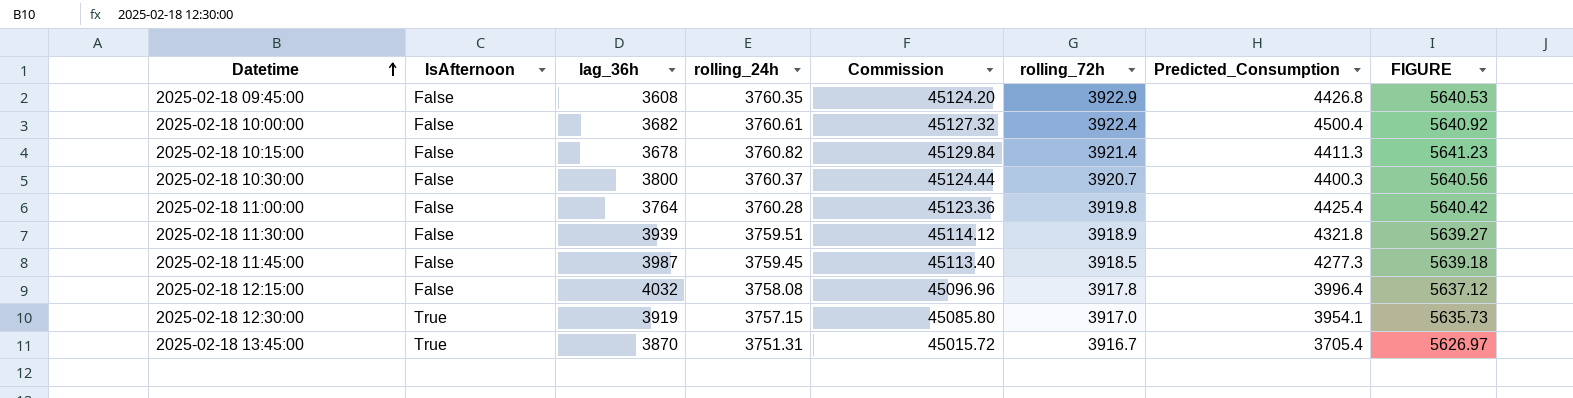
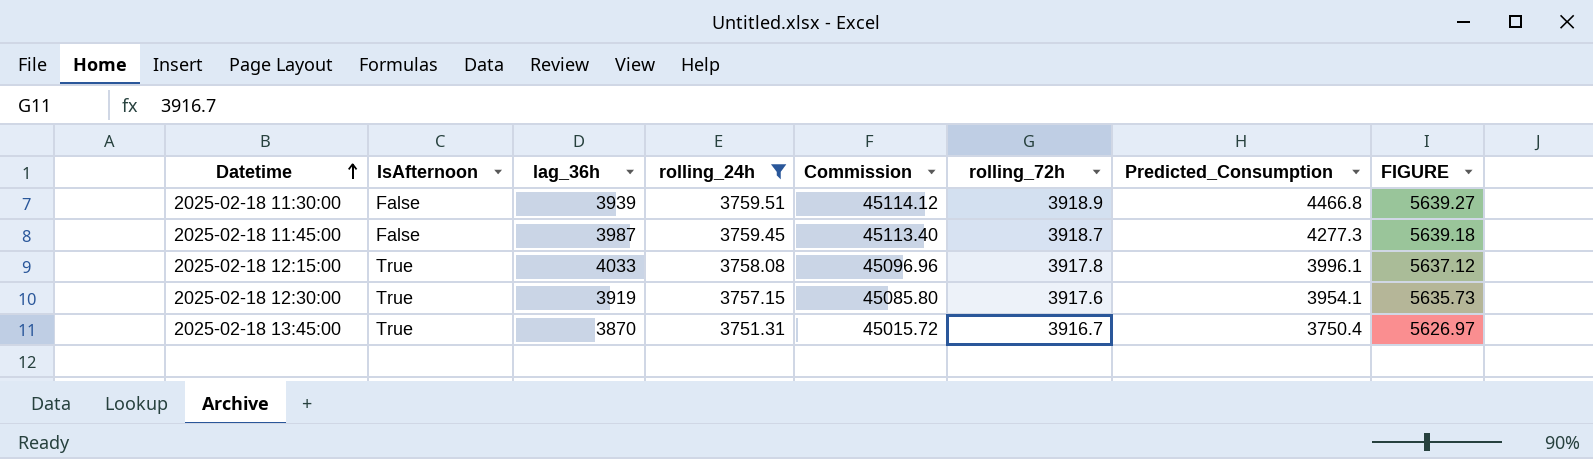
filter: none -> rolling_24h <= 3759.51
2025-02-18 11:30:00 | Predicted_Consumption: 4321.8 -> 4466.8
2025-02-18 11:45:00 | rolling_72h: 3918.5 -> 3918.7
2025-02-18 12:15:00 | IsAfternoon: False -> True
2025-02-18 12:15:00 | lag_36h: 4032 -> 4033
2025-02-18 12:15:00 | Predicted_Consumption: 3996.4 -> 3996.1
2025-02-18 12:30:00 | rolling_72h: 3917.0 -> 3917.6
2025-02-18 13:45:00 | Predicted_Consumption: 3705.4 -> 3750.4

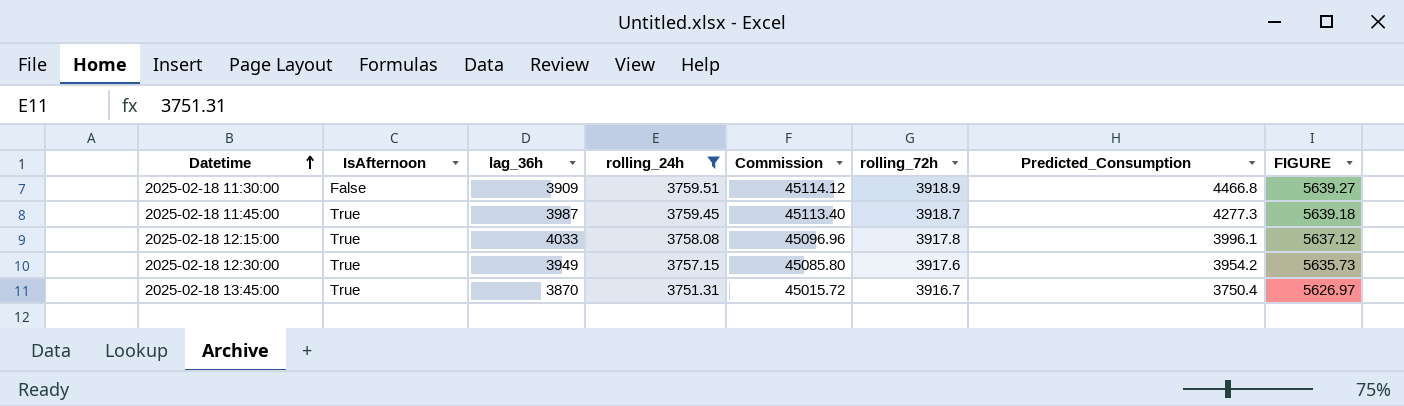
2025-02-18 11:30:00 | lag_36h: 3939 -> 3909
2025-02-18 11:45:00 | IsAfternoon: False -> True
2025-02-18 12:30:00 | lag_36h: 3919 -> 3949
2025-02-18 12:30:00 | Predicted_Consumption: 3954.1 -> 3954.2

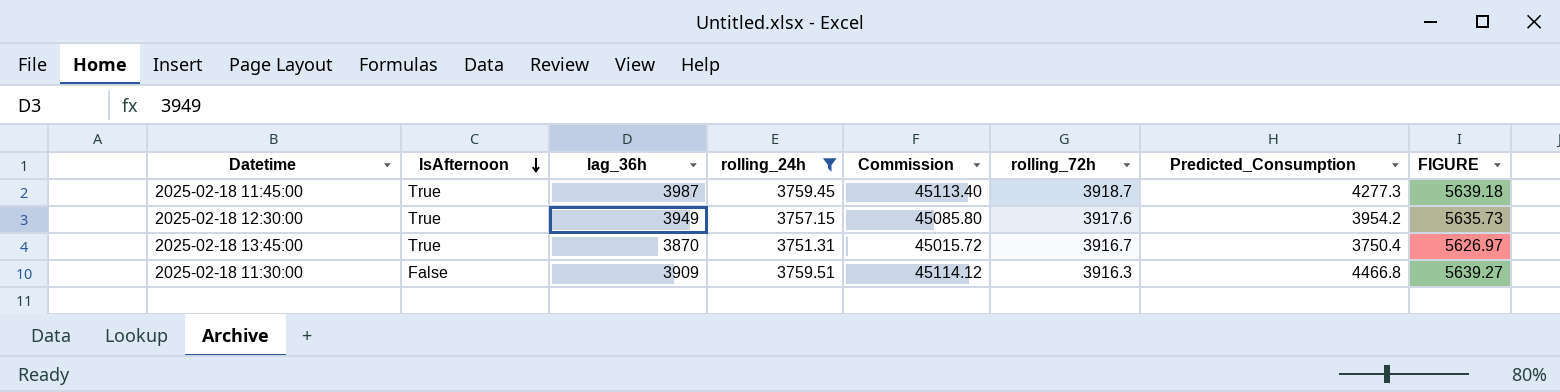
row order: Datetime ascending -> IsAfternoon descending
row 2025-02-18 12:15:00: True | 4033 | 3758.08 | 45096.96 | 3917.8 | 3996.1 | 5637.12 -> none
2025-02-18 11:30:00 | rolling_72h: 3918.9 -> 3916.3

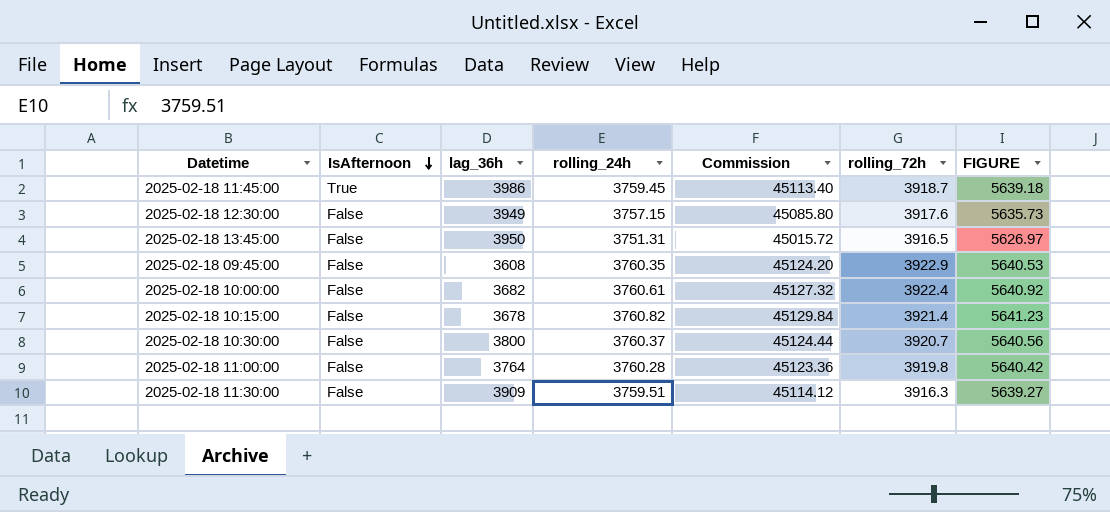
filter: rolling_24h <= 3759.51 -> none
column Predicted_Consumption | position: 7 -> none
2025-02-18 11:45:00 | lag_36h: 3987 -> 3986
2025-02-18 12:30:00 | IsAfternoon: True -> False
2025-02-18 13:45:00 | IsAfternoon: True -> False
2025-02-18 13:45:00 | lag_36h: 3870 -> 3950
2025-02-18 13:45:00 | rolling_72h: 3916.7 -> 3916.5

